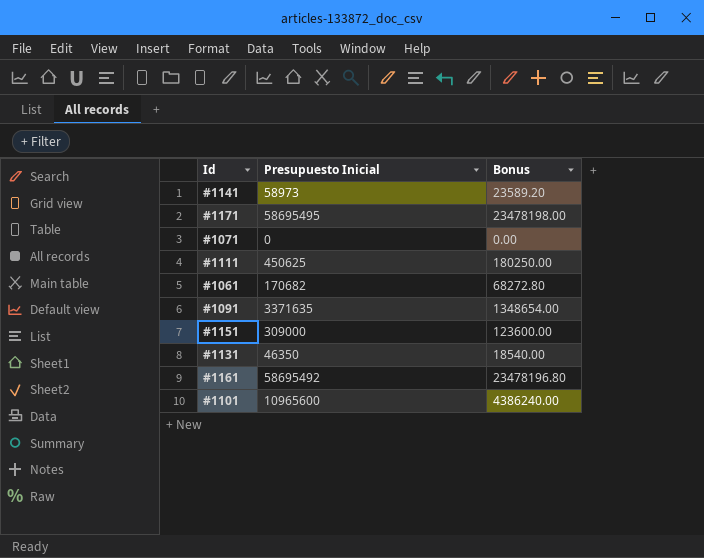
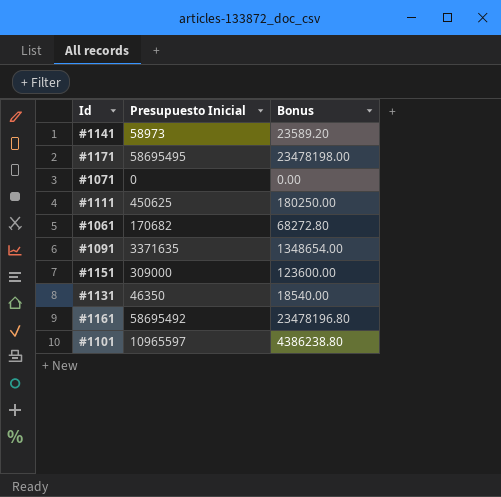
#1101 | Presupuesto Inicial: 10965600 -> 10965597
#1101 | Bonus: 4386240.00 -> 4386238.80

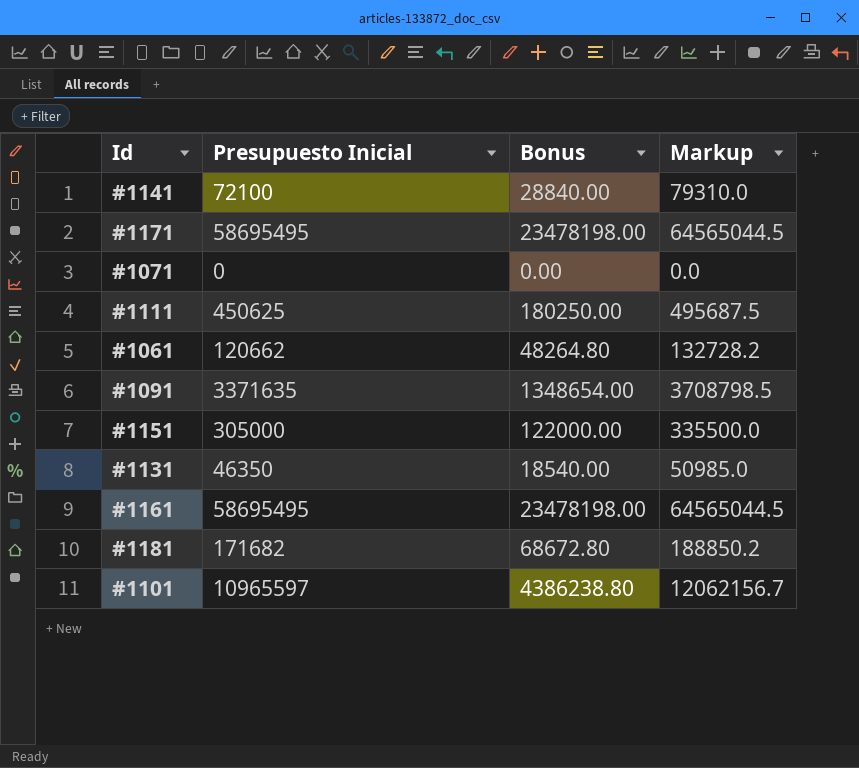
column Markup | formula: none -> [Presupuesto Inicial] * 1.1
#1141 | Presupuesto Inicial: 58973 -> 72100
#1141 | Bonus: 23589.20 -> 28840.00
#1061 | Presupuesto Inicial: 170682 -> 120662
#1061 | Bonus: 68272.80 -> 48264.80
#1151 | Presupuesto Inicial: 309000 -> 305000
#1151 | Bonus: 123600.00 -> 122000.00
#1161 | Presupuesto Inicial: 58695492 -> 58695495
#1161 | Bonus: 23478196.80 -> 23478198.00
row #1181: none -> 171682 | 68672.80 | 188850.2

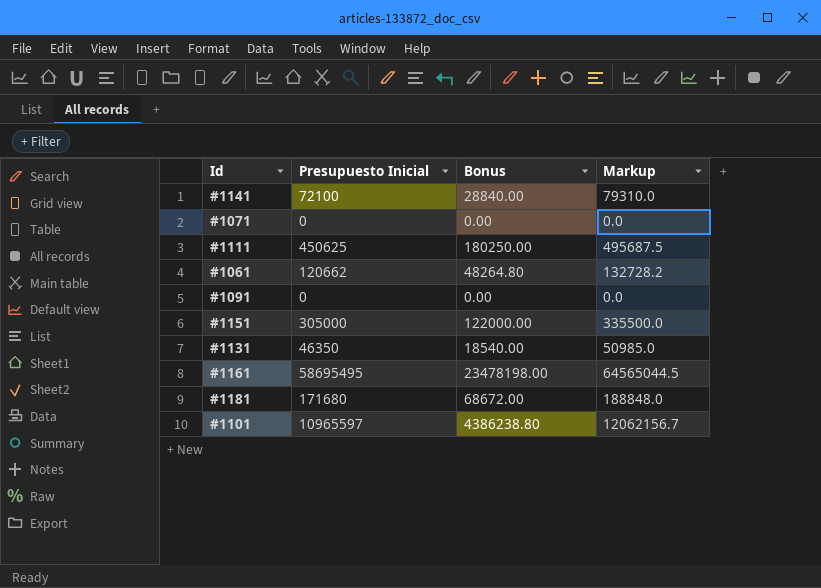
row #1171: 58695495 | 23478198.00 | 64565044.5 -> none
#1091 | Presupuesto Inicial: 3371635 -> 0
#1091 | Bonus: 1348654.00 -> 0.00
#1091 | Markup: 3708798.5 -> 0.0
#1181 | Presupuesto Inicial: 171682 -> 171680
#1181 | Bonus: 68672.80 -> 68672.00
#1181 | Markup: 188850.2 -> 188848.0

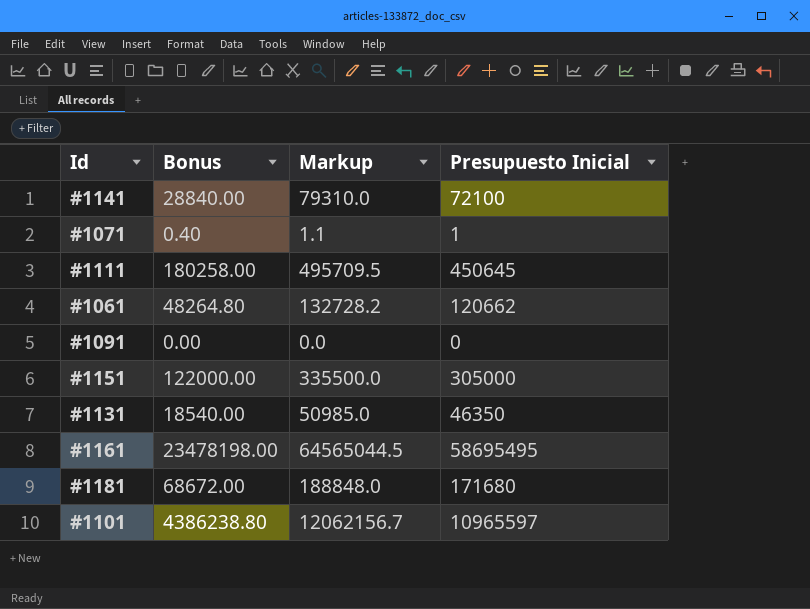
column Presupuesto Inicial | position: 2 -> 4
#1071 | Bonus: 0.00 -> 0.40
#1071 | Markup: 0.0 -> 1.1
#1071 | Presupuesto Inicial: 0 -> 1
#1111 | Bonus: 180250.00 -> 180258.00
#1111 | Markup: 495687.5 -> 495709.5
#1111 | Presupuesto Inicial: 450625 -> 450645

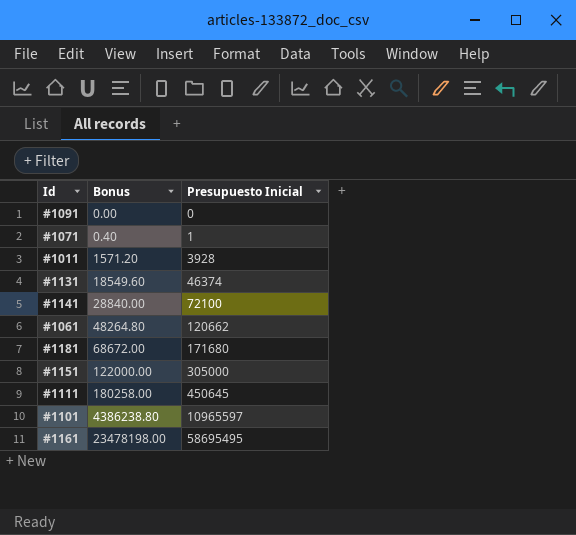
row order: none -> Bonus ascending
column Markup | formula: [Presupuesto Inicial] * 1.1 -> none
row #1011: none -> 1571.20 | 3928
#1131 | Bonus: 18540.00 -> 18549.60
#1131 | Presupuesto Inicial: 46350 -> 46374

